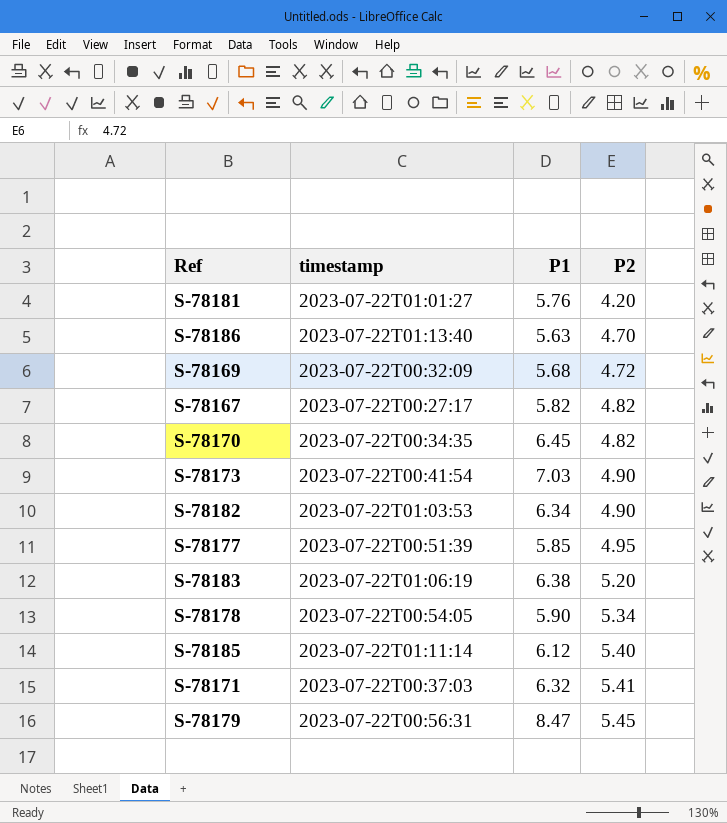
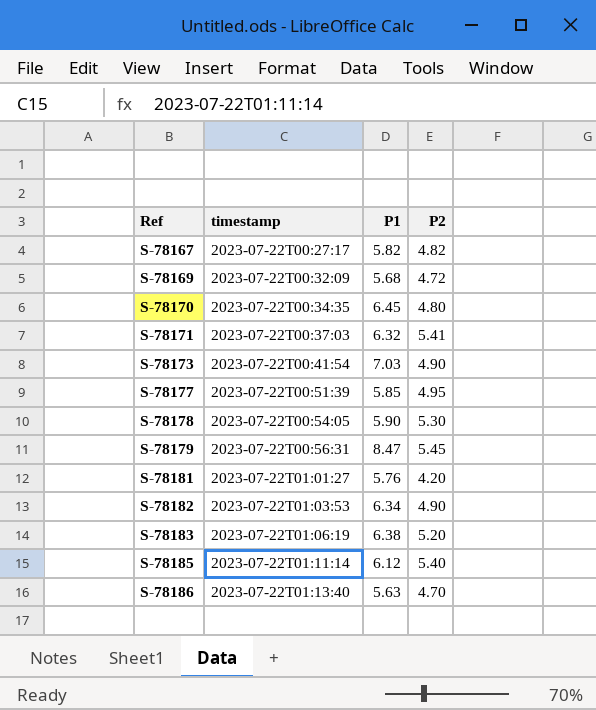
row order: P2 ascending -> Ref ascending
S-78170 | P2: 4.82 -> 4.80
S-78178 | P2: 5.34 -> 5.30

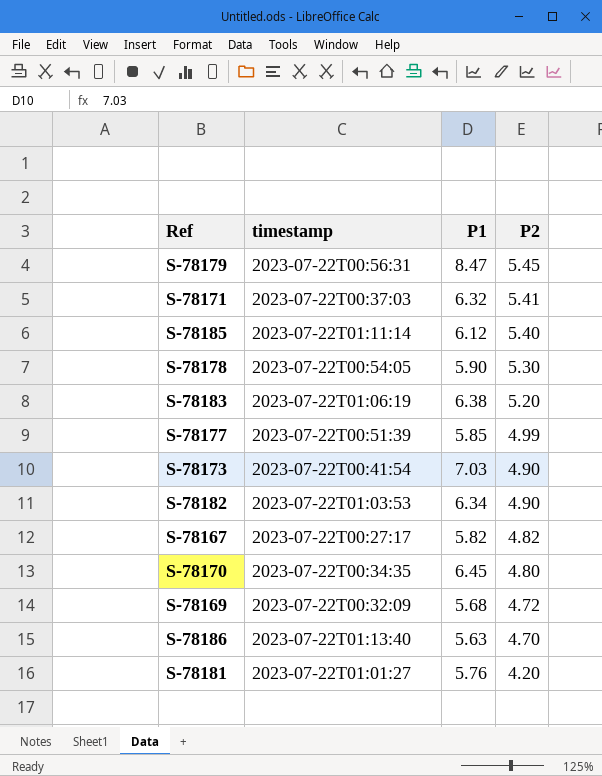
row order: Ref ascending -> P2 descending
S-78177 | P2: 4.95 -> 4.99

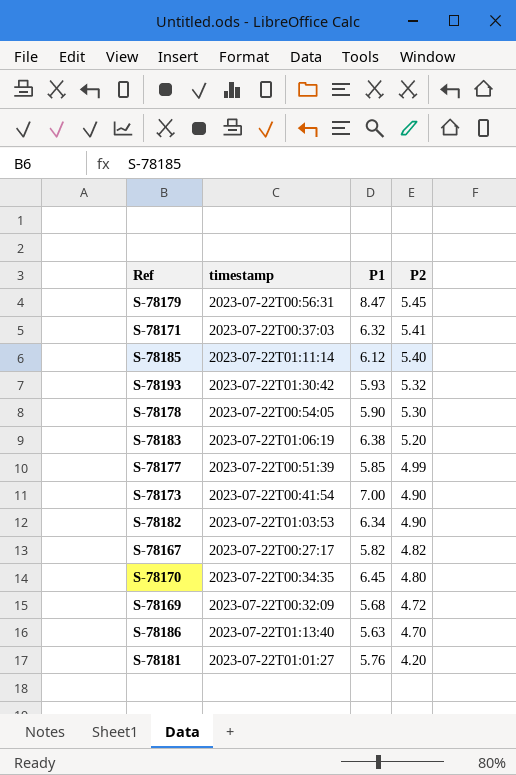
row S-78193: none -> 2023-07-22T01:30:42 | 5.93 | 5.32
S-78173 | P1: 7.03 -> 7.00

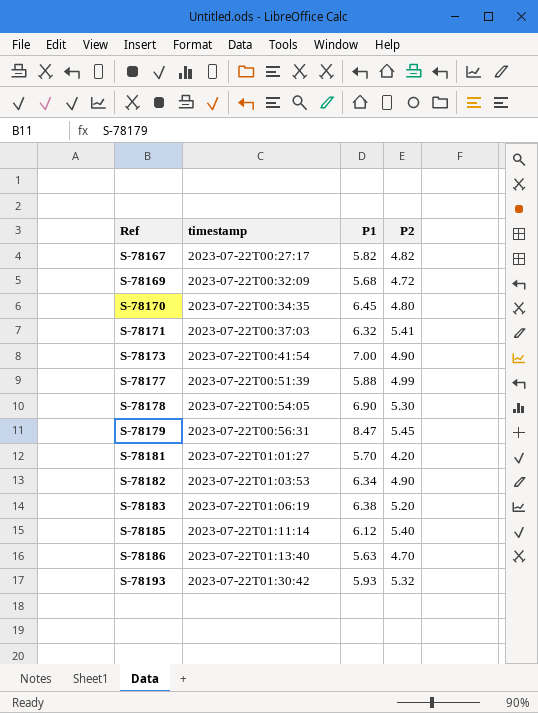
row order: P2 descending -> Ref ascending
S-78177 | P1: 5.85 -> 5.88
S-78178 | P1: 5.90 -> 6.90
S-78181 | P1: 5.76 -> 5.70

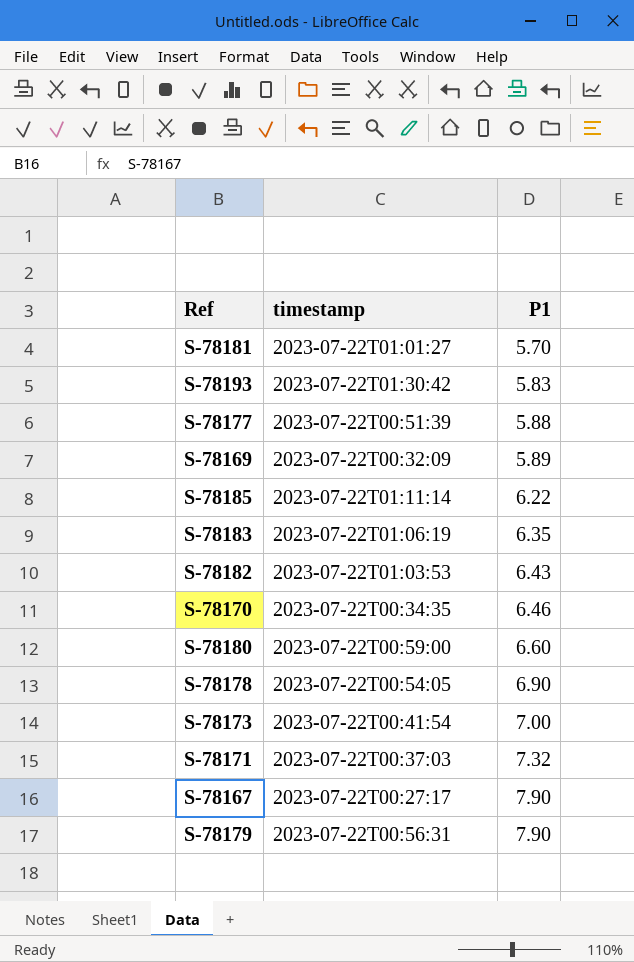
row order: Ref ascending -> P1 ascending
column P2 | position: 4 -> none
row S-78186: 2023-07-22T01:13:40 | 5.63 | 4.70 -> none
S-78193 | P1: 5.93 -> 5.83
S-78169 | P1: 5.68 -> 5.89
S-78185 | P1: 6.12 -> 6.22
S-78183 | P1: 6.38 -> 6.35
S-78182 | P1: 6.34 -> 6.43
S-78170 | P1: 6.45 -> 6.46
row S-78180: none -> 2023-07-22T00:59:00 | 6.60
S-78171 | P1: 6.32 -> 7.32
S-78167 | P1: 5.82 -> 7.90
S-78179 | P1: 8.47 -> 7.90

